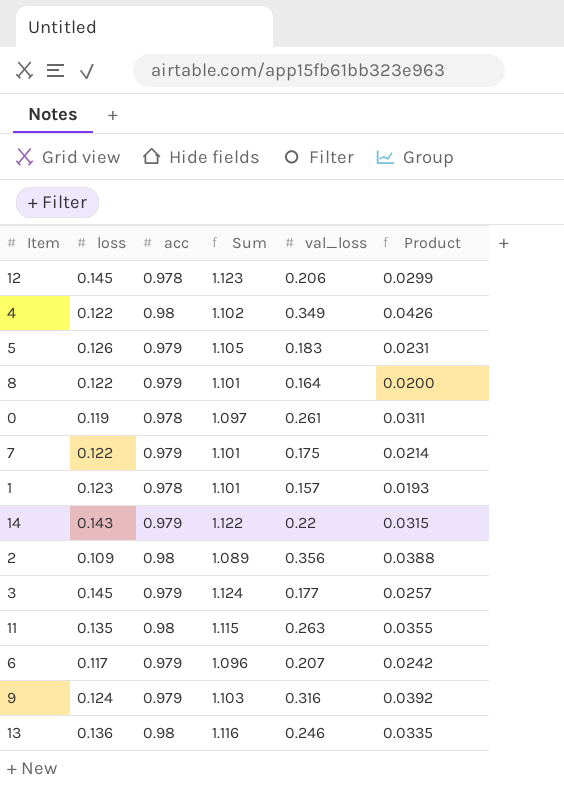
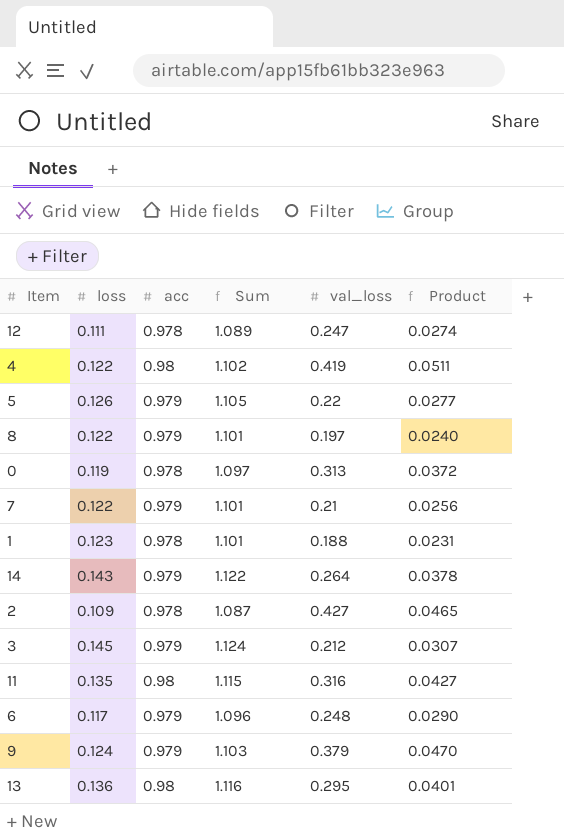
12 | loss: 0.145 -> 0.111
12 | Sum: 1.123 -> 1.089
12 | val_loss: 0.206 -> 0.247
12 | Product: 0.0299 -> 0.0274
4 | val_loss: 0.349 -> 0.419
4 | Product: 0.0426 -> 0.0511
5 | val_loss: 0.183 -> 0.22
5 | Product: 0.0231 -> 0.0277
8 | val_loss: 0.164 -> 0.197
8 | Product: 0.0200 -> 0.0240
0 | val_loss: 0.261 -> 0.313
0 | Product: 0.0311 -> 0.0372
7 | val_loss: 0.175 -> 0.21
7 | Product: 0.0214 -> 0.0256
1 | val_loss: 0.157 -> 0.188
1 | Product: 0.0193 -> 0.0231
14 | val_loss: 0.22 -> 0.264
14 | Product: 0.0315 -> 0.0378
2 | acc: 0.98 -> 0.978
2 | Sum: 1.089 -> 1.087
2 | val_loss: 0.356 -> 0.427
2 | Product: 0.0388 -> 0.0465
3 | val_loss: 0.177 -> 0.212
3 | Product: 0.0257 -> 0.0307
11 | val_loss: 0.263 -> 0.316
11 | Product: 0.0355 -> 0.0427
6 | val_loss: 0.207 -> 0.248
6 | Product: 0.0242 -> 0.0290
9 | val_loss: 0.316 -> 0.379
9 | Product: 0.0392 -> 0.0470
13 | val_loss: 0.246 -> 0.295
13 | Product: 0.0335 -> 0.0401

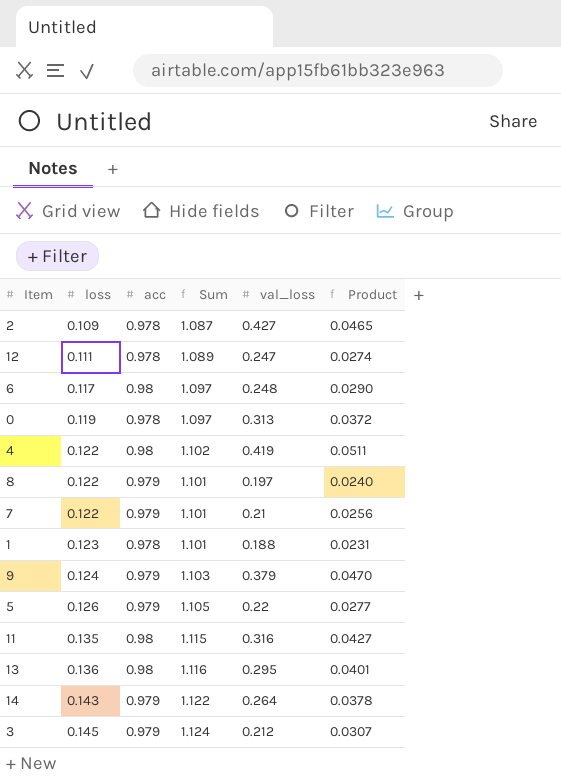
row order: none -> loss ascending
6 | acc: 0.979 -> 0.98
6 | Sum: 1.096 -> 1.097

